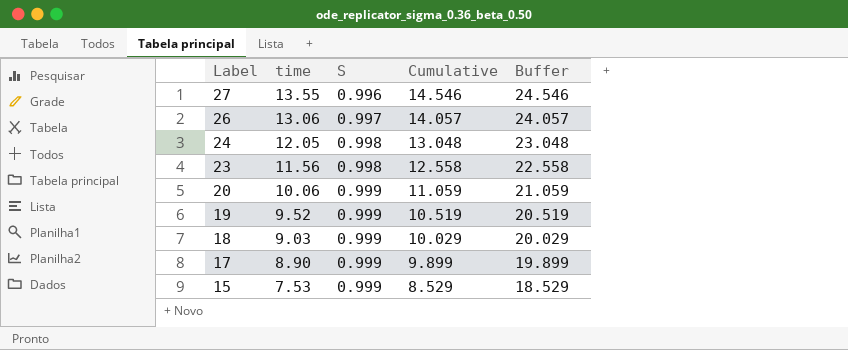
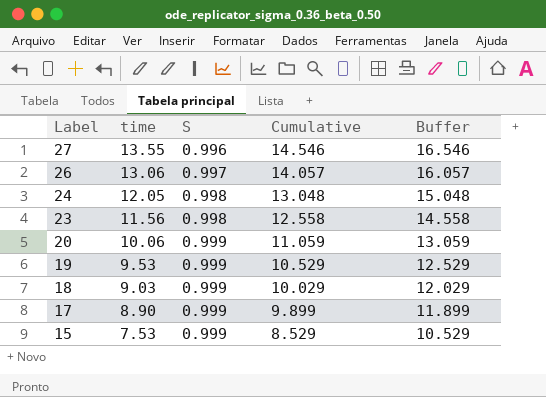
column Buffer | formula: [Cumulative] + 10 -> [Cumulative] + 2
19 | time: 9.52 -> 9.53
19 | Cumulative: 10.519 -> 10.529

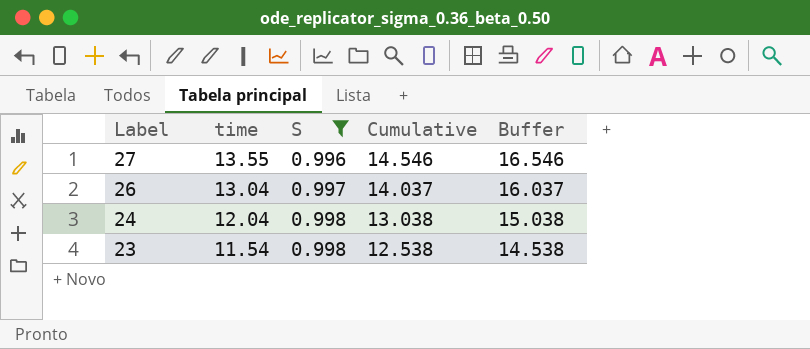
filter: none -> S != 0.999
26 | time: 13.06 -> 13.04
26 | Cumulative: 14.057 -> 14.037
26 | Buffer: 16.057 -> 16.037
24 | time: 12.05 -> 12.04
24 | Cumulative: 13.048 -> 13.038
24 | Buffer: 15.048 -> 15.038
23 | time: 11.56 -> 11.54
23 | Cumulative: 12.558 -> 12.538
23 | Buffer: 14.558 -> 14.538

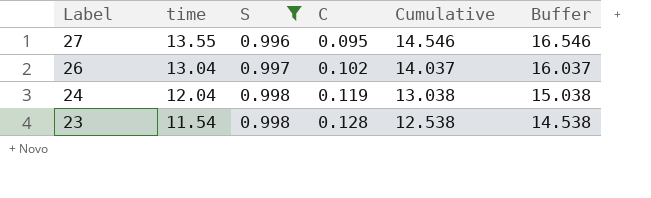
column C | position: none -> 4

